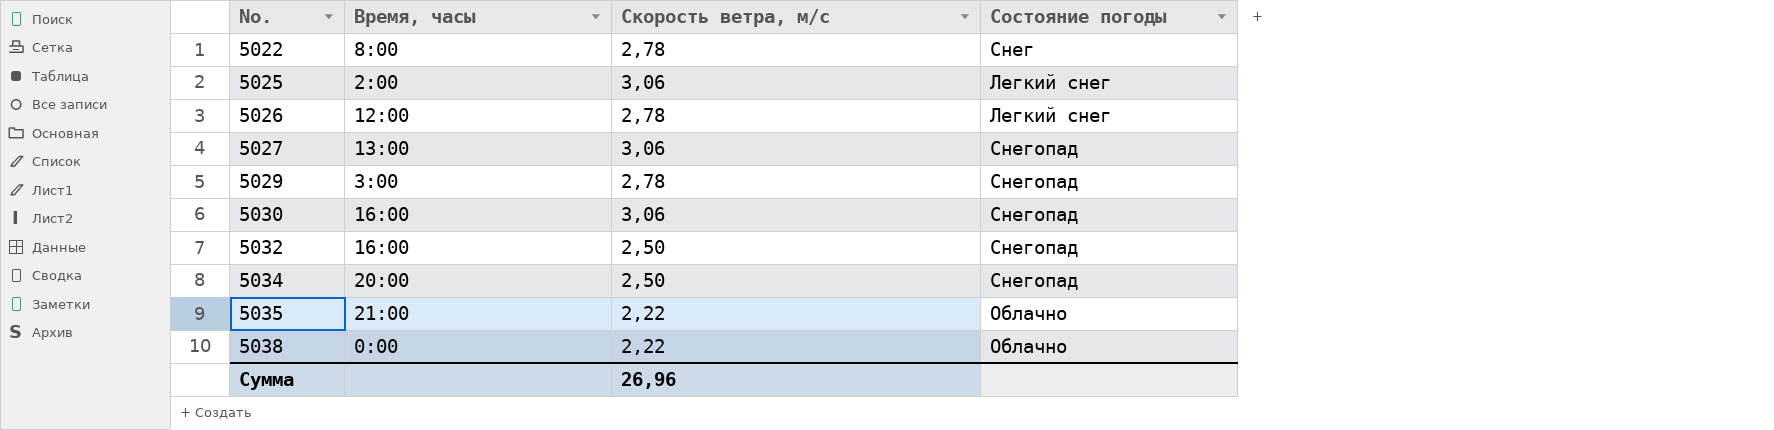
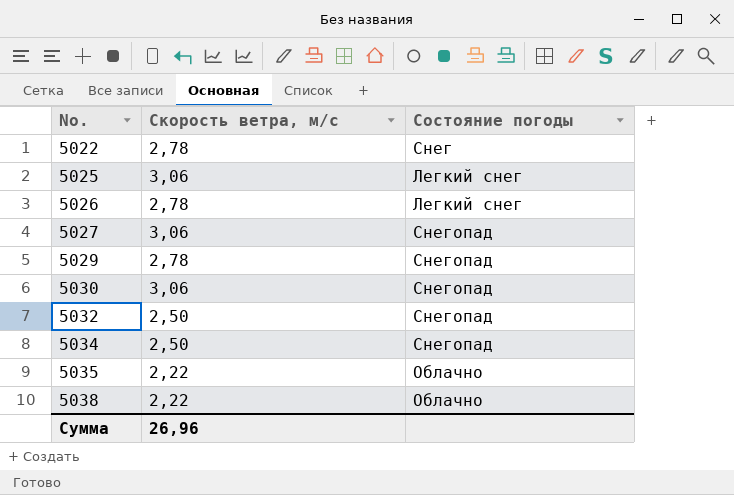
column Время, часы | position: 2 -> none

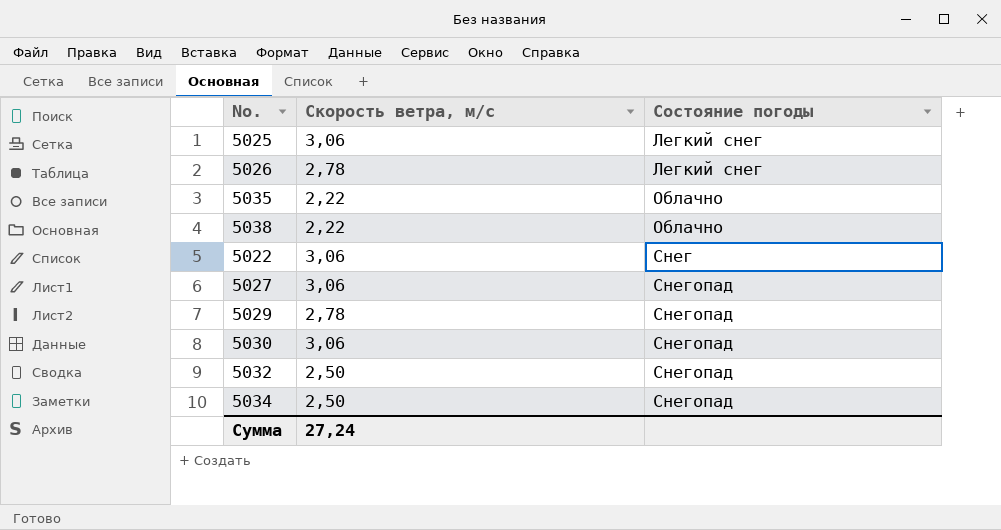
row order: No. ascending -> Состояние погоды ascending
5022 | Скорость ветра, м/c: 2,78 -> 3,06
Сумма | Скорость ветра, м/c: 26,96 -> 27,24

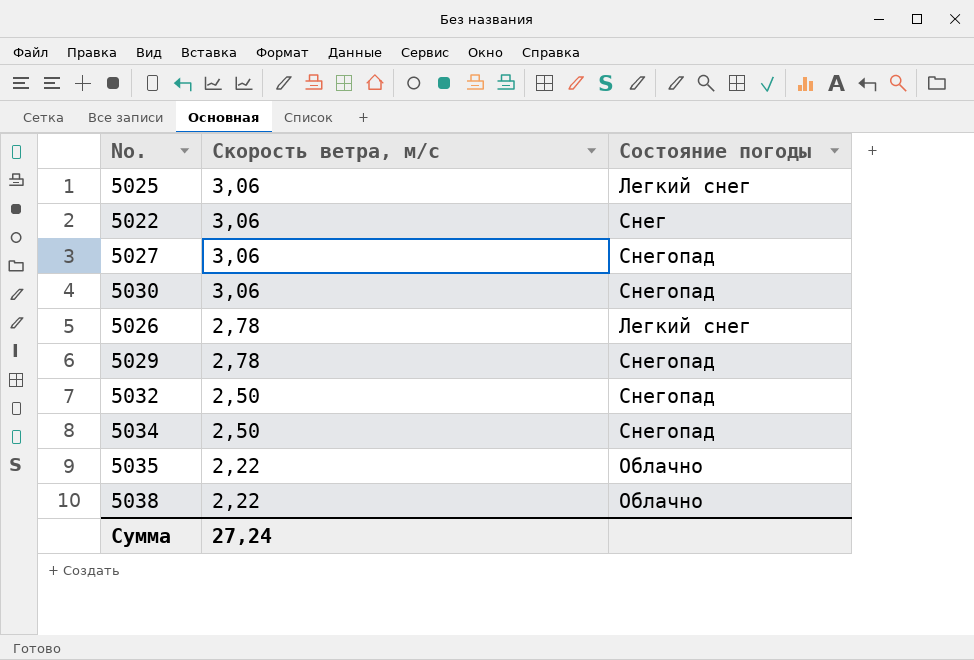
row order: Состояние погоды ascending -> Скорость ветра, м/c descending

